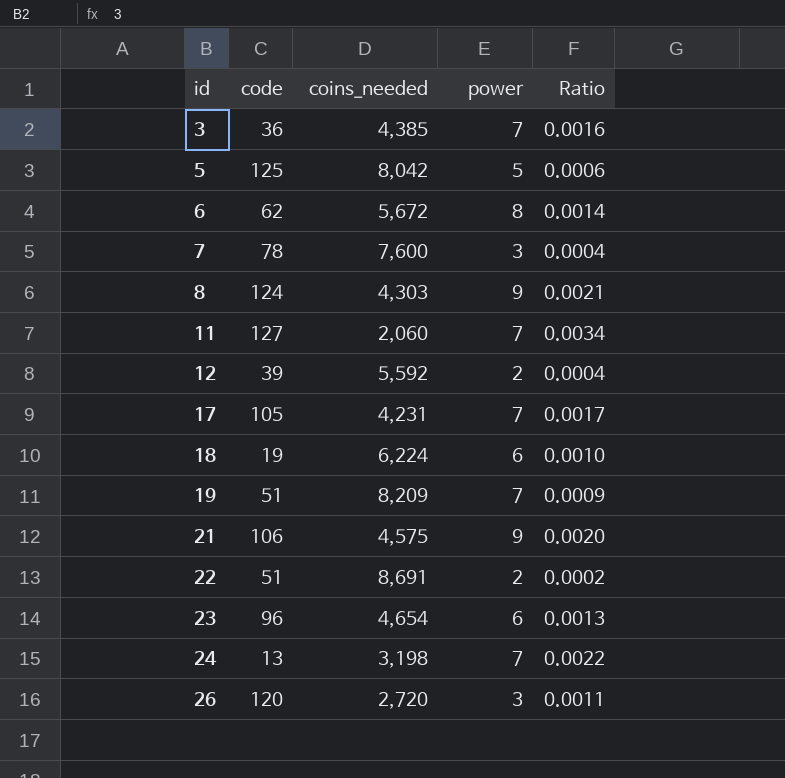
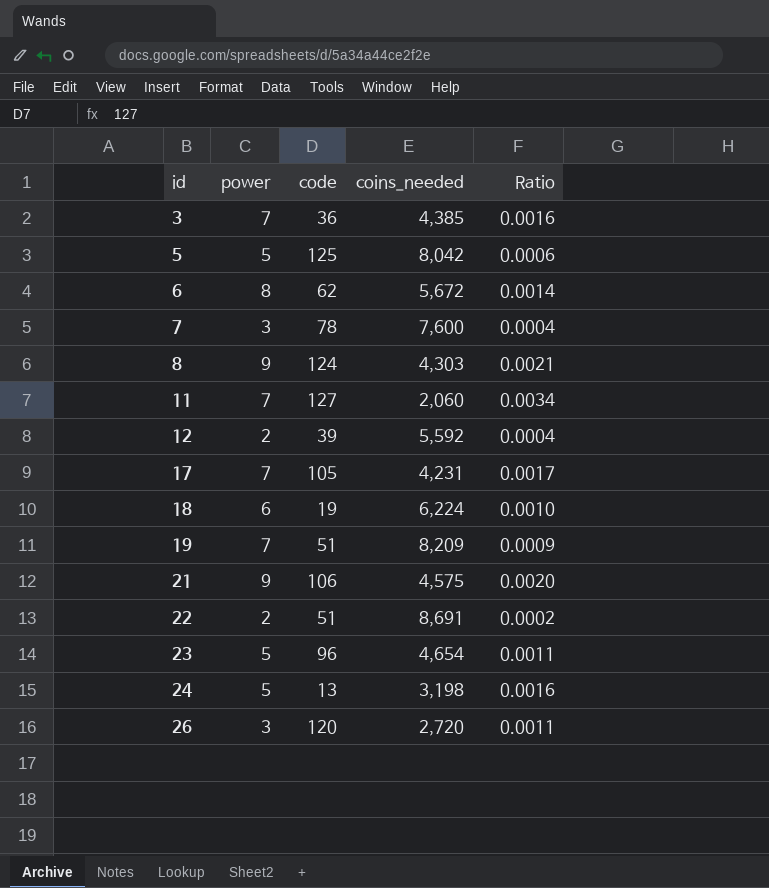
column power | position: 4 -> 2
23 | power: 6 -> 5
23 | Ratio: 0.0013 -> 0.0011
24 | power: 7 -> 5
24 | Ratio: 0.0022 -> 0.0016

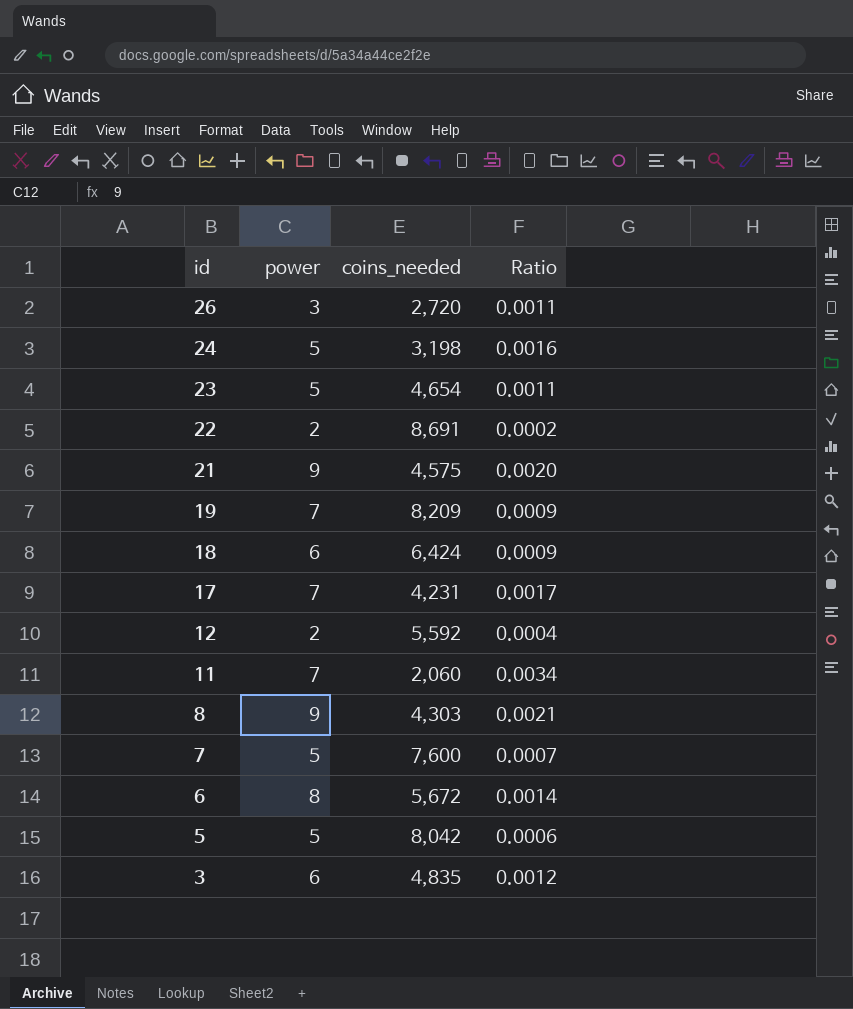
row order: id ascending -> id descending
column code | position: 3 -> none
18 | coins_needed: 6,224 -> 6,424
18 | Ratio: 0.0010 -> 0.0009
7 | power: 3 -> 5
7 | Ratio: 0.0004 -> 0.0007
3 | power: 7 -> 6
3 | coins_needed: 4,385 -> 4,835
3 | Ratio: 0.0016 -> 0.0012

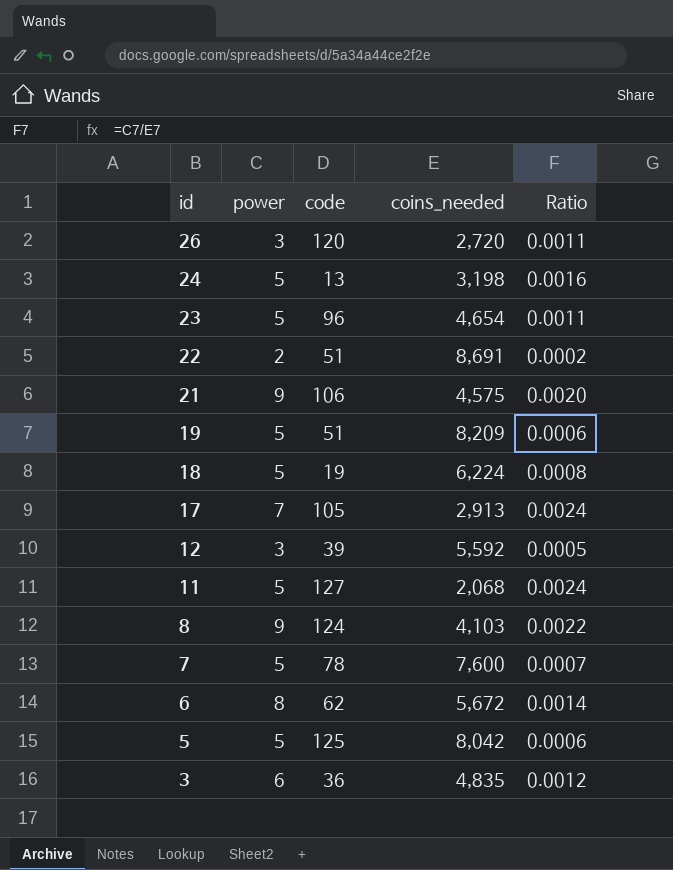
column code | position: none -> 3
19 | power: 7 -> 5
19 | Ratio: 0.0009 -> 0.0006
18 | power: 6 -> 5
18 | coins_needed: 6,424 -> 6,224
18 | Ratio: 0.0009 -> 0.0008
17 | coins_needed: 4,231 -> 2,913
17 | Ratio: 0.0017 -> 0.0024
12 | power: 2 -> 3
12 | Ratio: 0.0004 -> 0.0005
11 | power: 7 -> 5
11 | coins_needed: 2,060 -> 2,068
11 | Ratio: 0.0034 -> 0.0024
8 | coins_needed: 4,303 -> 4,103
8 | Ratio: 0.0021 -> 0.0022

